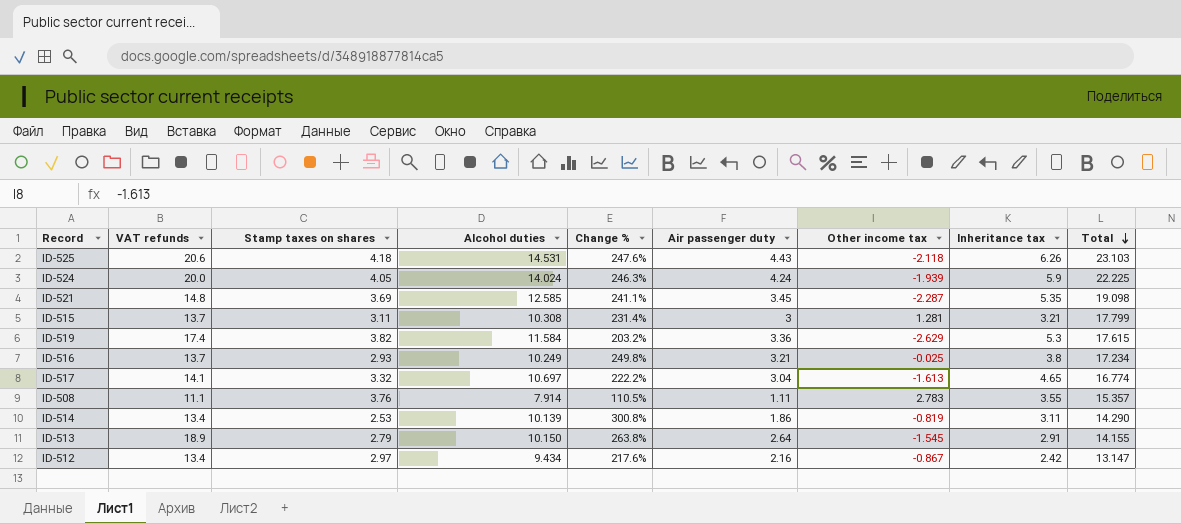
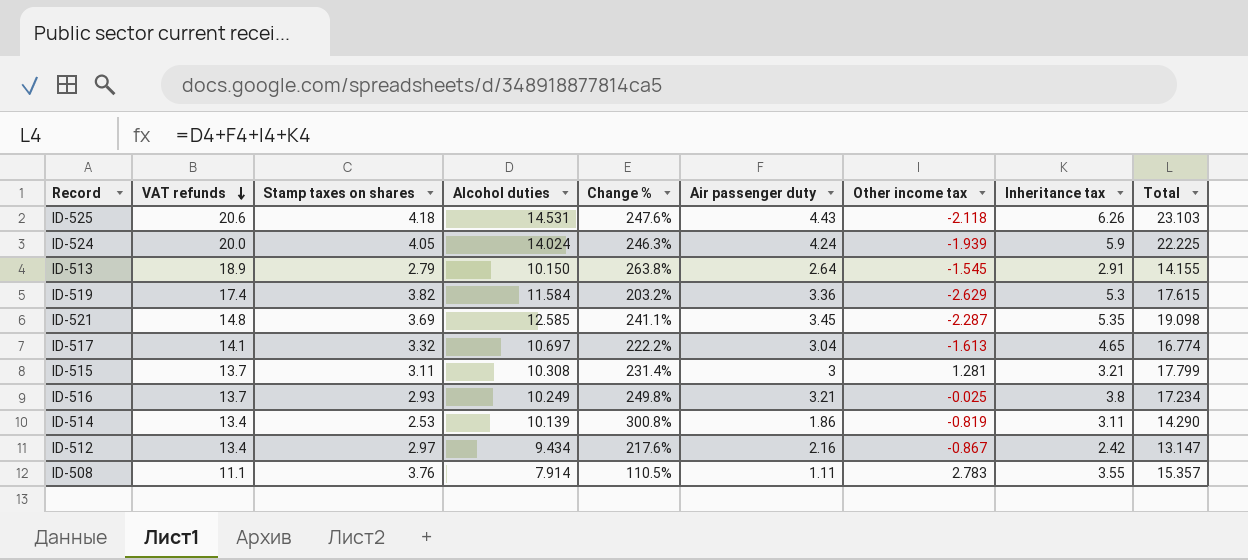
row order: Total descending -> VAT refunds descending

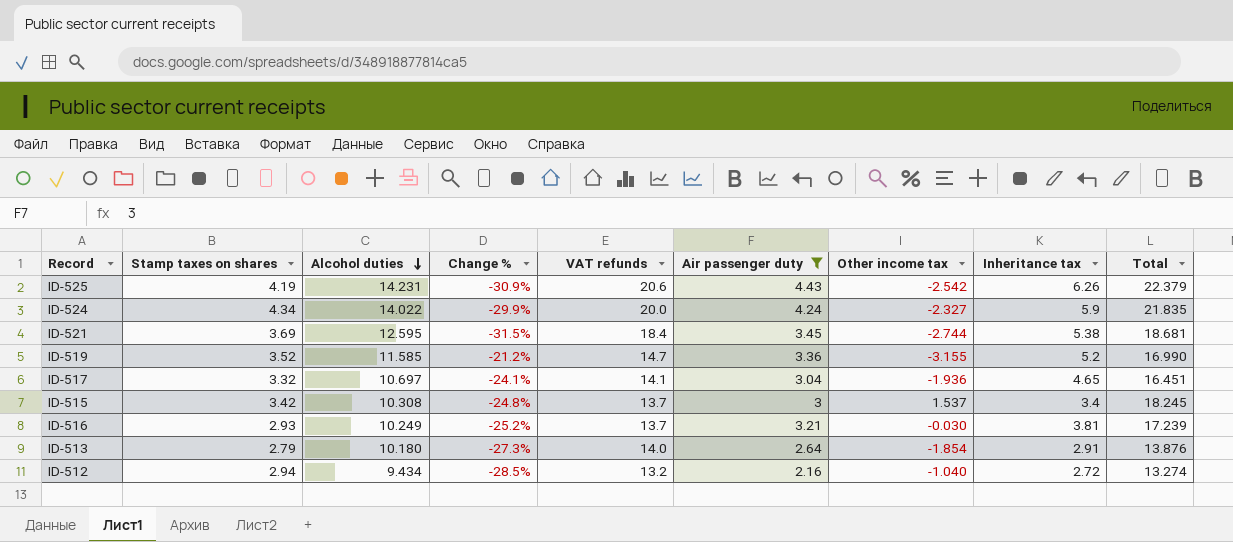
filter: none -> Air passenger duty >= 2.16
row order: VAT refunds descending -> Alcohol duties descending
column Change % | formula: ([Alcohol duties] - [Stamp taxes on shares]) / [Stamp taxes on shares] -> ([Alcohol duties] - [VAT refunds]) / [VAT refunds]
column VAT refunds | position: 2 -> 5
ID-525 | Stamp taxes on shares: 4.18 -> 4.19
ID-525 | Alcohol duties: 14.531 -> 14.231
ID-525 | Other income tax: -2.118 -> -2.542
ID-525 | Total: 23.103 -> 22.379
ID-524 | Stamp taxes on shares: 4.05 -> 4.34
ID-524 | Alcohol duties: 14.024 -> 14.022
ID-524 | Other income tax: -1.939 -> -2.327
ID-524 | Total: 22.225 -> 21.835
ID-521 | Alcohol duties: 12.585 -> 12.595
ID-521 | VAT refunds: 14.8 -> 18.4
ID-521 | Other income tax: -2.287 -> -2.744
ID-521 | Inheritance tax: 5.35 -> 5.38
ID-521 | Total: 19.098 -> 18.681
ID-519 | Stamp taxes on shares: 3.82 -> 3.52
ID-519 | Alcohol duties: 11.584 -> 11.585
ID-519 | VAT refunds: 17.4 -> 14.7
ID-519 | Other income tax: -2.629 -> -3.155
ID-519 | Inheritance tax: 5.3 -> 5.2
ID-519 | Total: 17.615 -> 16.990
ID-517 | Other income tax: -1.613 -> -1.936
ID-517 | Total: 16.774 -> 16.451
ID-515 | Stamp taxes on shares: 3.11 -> 3.42
ID-515 | Other income tax: 1.281 -> 1.537
ID-515 | Inheritance tax: 3.21 -> 3.4
ID-515 | Total: 17.799 -> 18.245
ID-516 | Other income tax: -0.025 -> -0.030
ID-516 | Inheritance tax: 3.8 -> 3.81
ID-516 | Total: 17.234 -> 17.239
ID-513 | Alcohol duties: 10.150 -> 10.180
ID-513 | VAT refunds: 18.9 -> 14.0
ID-513 | Other income tax: -1.545 -> -1.854
ID-513 | Total: 14.155 -> 13.876
ID-512 | Stamp taxes on shares: 2.97 -> 2.94
ID-512 | VAT refunds: 13.4 -> 13.2
ID-512 | Other income tax: -0.867 -> -1.040
ID-512 | Inheritance tax: 2.42 -> 2.72
ID-512 | Total: 13.147 -> 13.274

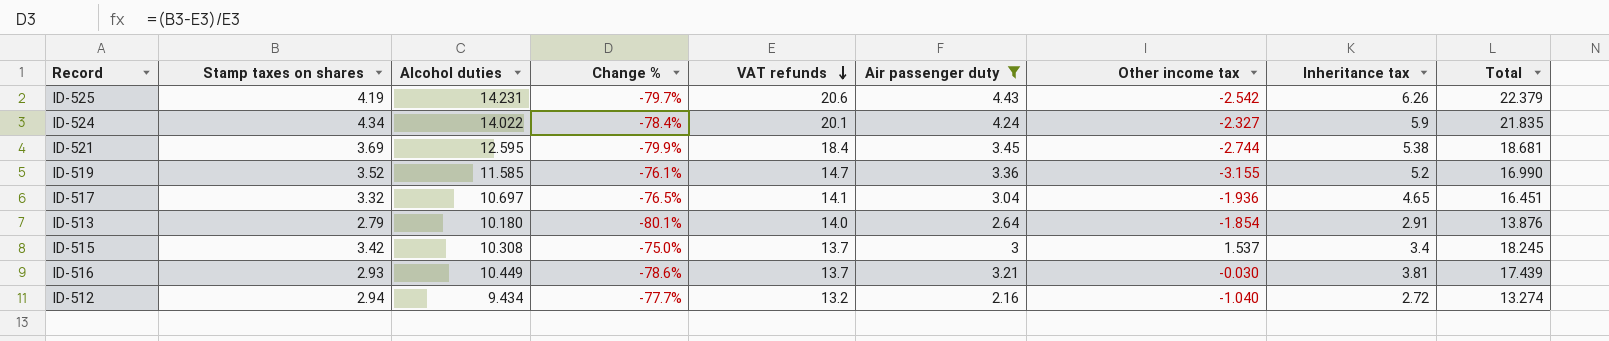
row order: Alcohol duties descending -> VAT refunds descending
column Change % | formula: ([Alcohol duties] - [VAT refunds]) / [VAT refunds] -> ([Stamp taxes on shares] - [VAT refunds]) / [VAT refunds]
ID-524 | VAT refunds: 20.0 -> 20.1
ID-516 | Alcohol duties: 10.249 -> 10.449
ID-516 | Total: 17.239 -> 17.439

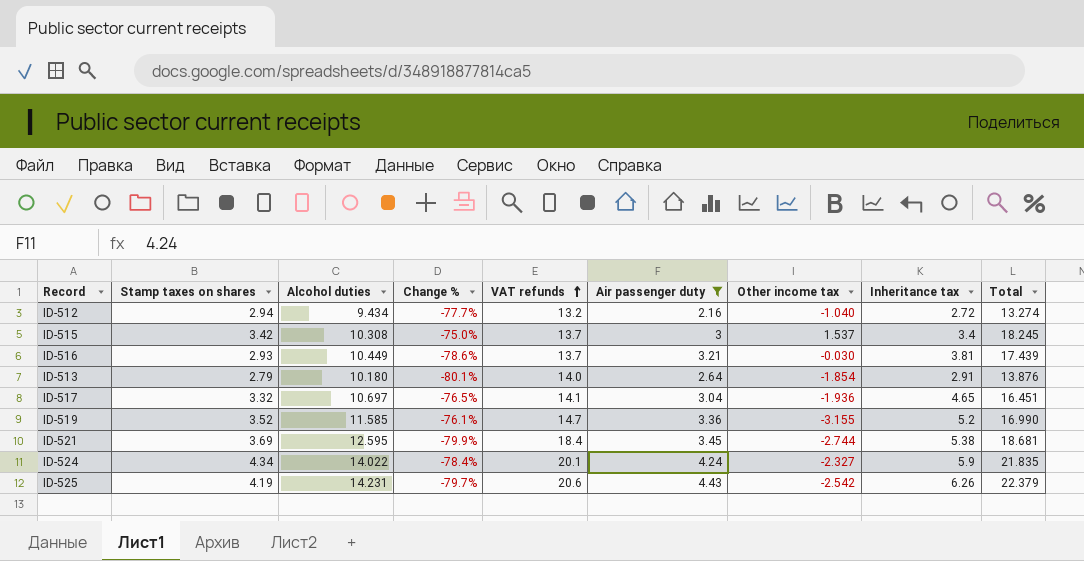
row order: VAT refunds descending -> VAT refunds ascending

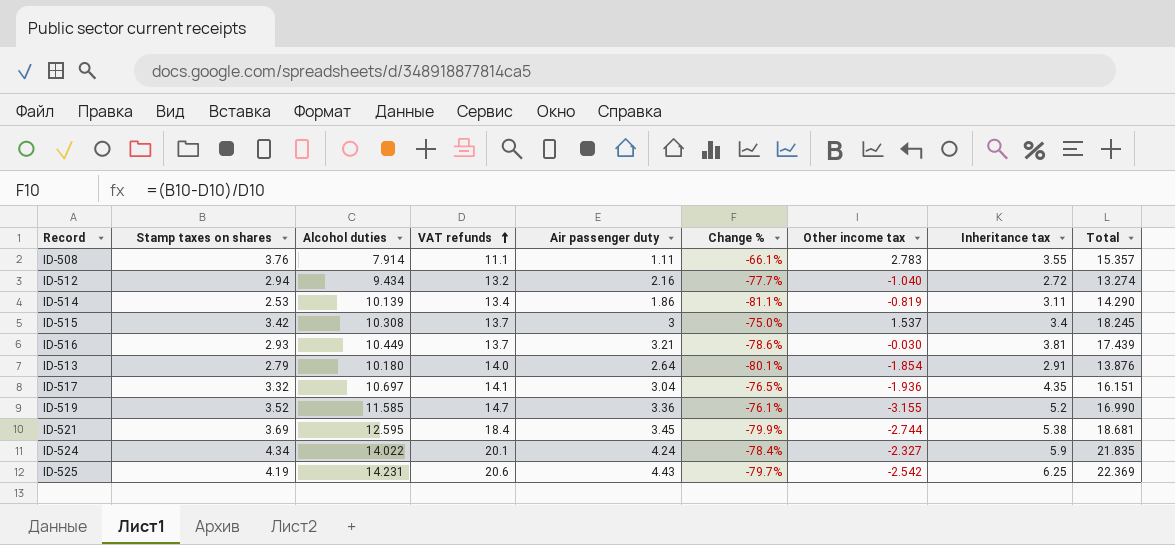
filter: Air passenger duty >= 2.16 -> none
column Change % | position: 4 -> 6
ID-517 | Inheritance tax: 4.65 -> 4.35
ID-517 | Total: 16.451 -> 16.151
ID-525 | Inheritance tax: 6.26 -> 6.25
ID-525 | Total: 22.379 -> 22.369

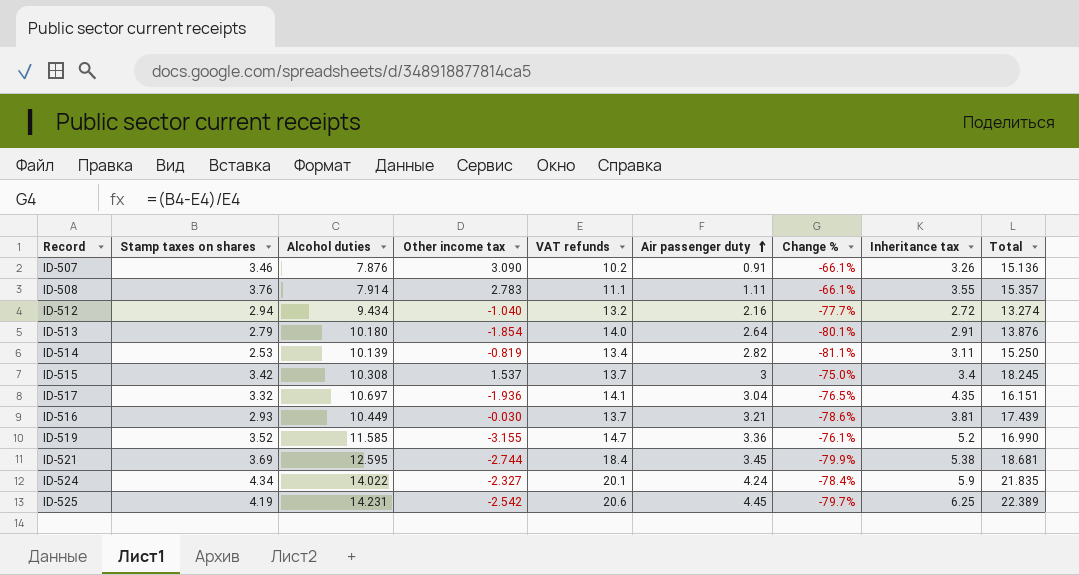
row order: VAT refunds ascending -> Air passenger duty ascending
column Other income tax | position: 7 -> 4
row ID-507: none -> 3.46 | 7.876 | 3.090 | 10.2 | 0.91 | -66.1% | 3.26 | 15.136
ID-514 | Air passenger duty: 1.86 -> 2.82
ID-514 | Total: 14.290 -> 15.250
ID-525 | Air passenger duty: 4.43 -> 4.45
ID-525 | Total: 22.369 -> 22.389

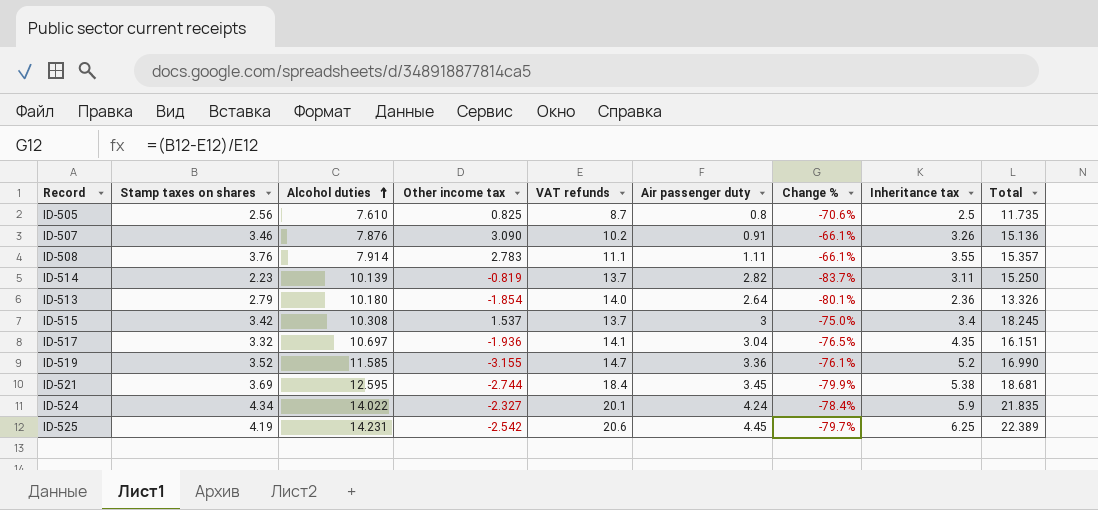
row order: Air passenger duty ascending -> Alcohol duties ascending
row ID-512: 2.94 | 9.434 | -1.040 | 13.2 | 2.16 | -77.7% | 2.72 | 13.274 -> none
row ID-516: 2.93 | 10.449 | -0.030 | 13.7 | 3.21 | -78.6% | 3.81 | 17.439 -> none
row ID-505: none -> 2.56 | 7.610 | 0.825 | 8.7 | 0.8 | -70.6% | 2.5 | 11.735
ID-514 | Stamp taxes on shares: 2.53 -> 2.23
ID-514 | VAT refunds: 13.4 -> 13.7
ID-514 | Change %: -81.1% -> -83.7%
ID-513 | Inheritance tax: 2.91 -> 2.36
ID-513 | Total: 13.876 -> 13.326

